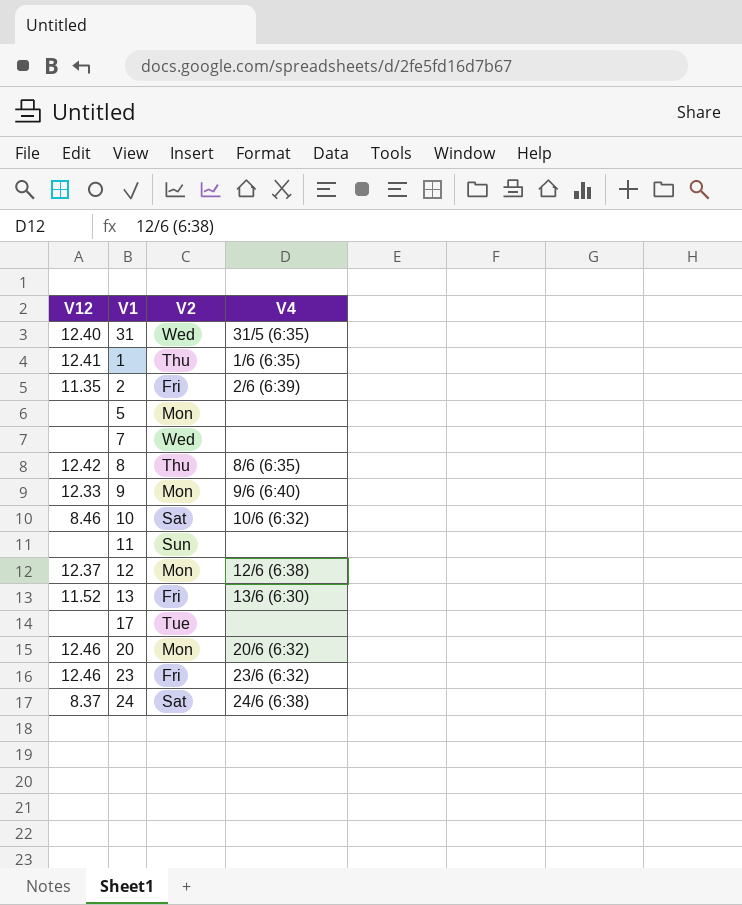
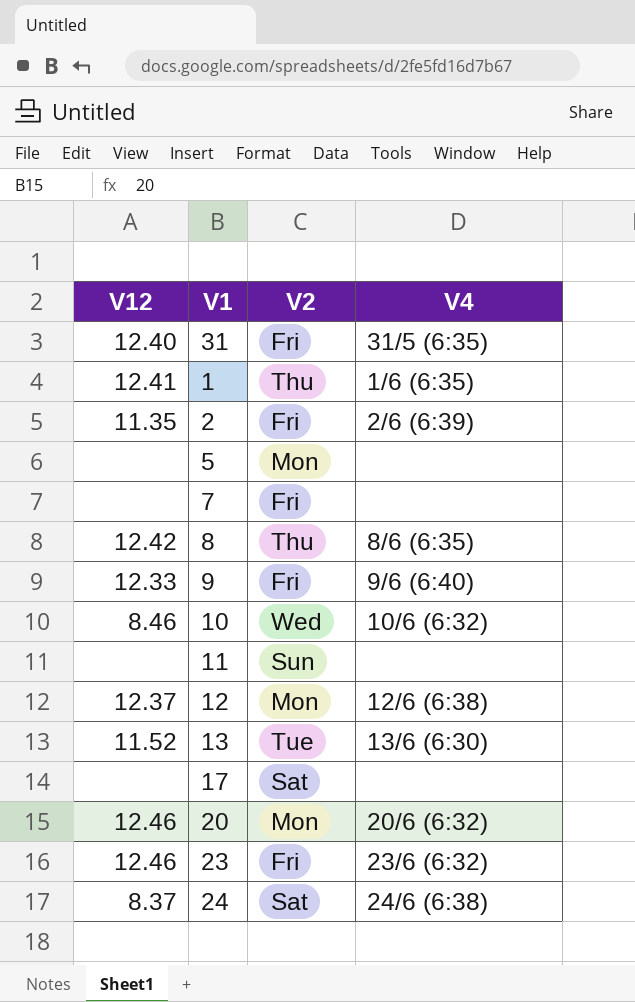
31 | V2: Wed -> Fri
7 | V2: Wed -> Fri
9 | V2: Mon -> Fri
10 | V2: Sat -> Wed
13 | V2: Fri -> Tue
17 | V2: Tue -> Sat

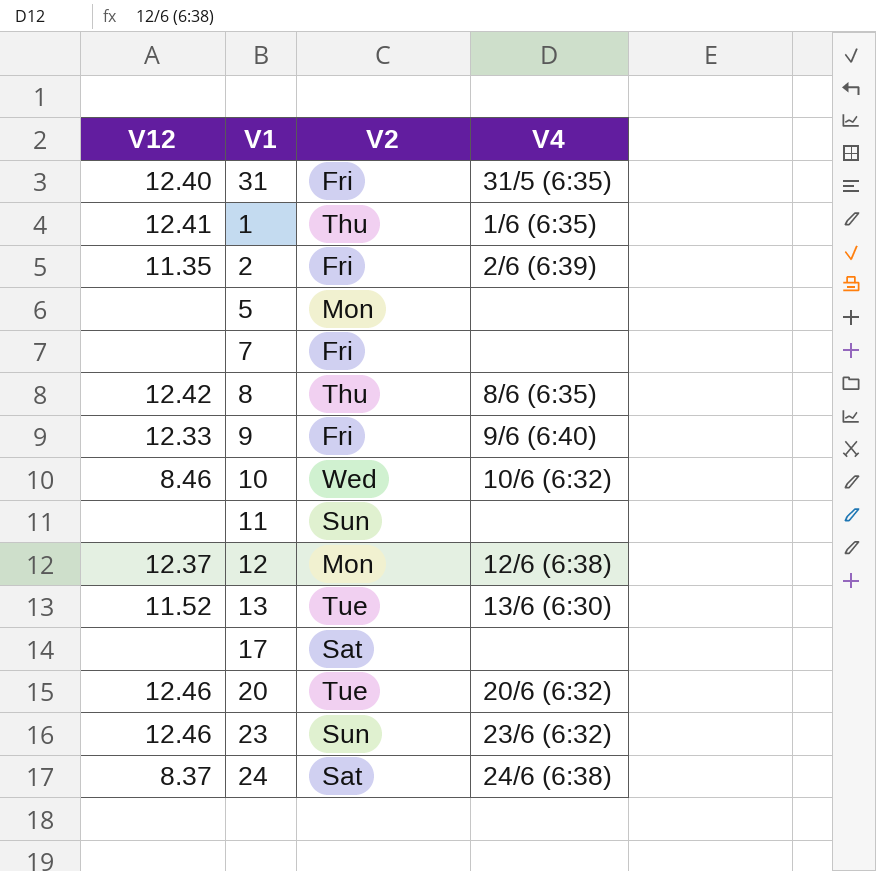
20 | V2: Mon -> Tue
23 | V2: Fri -> Sun

